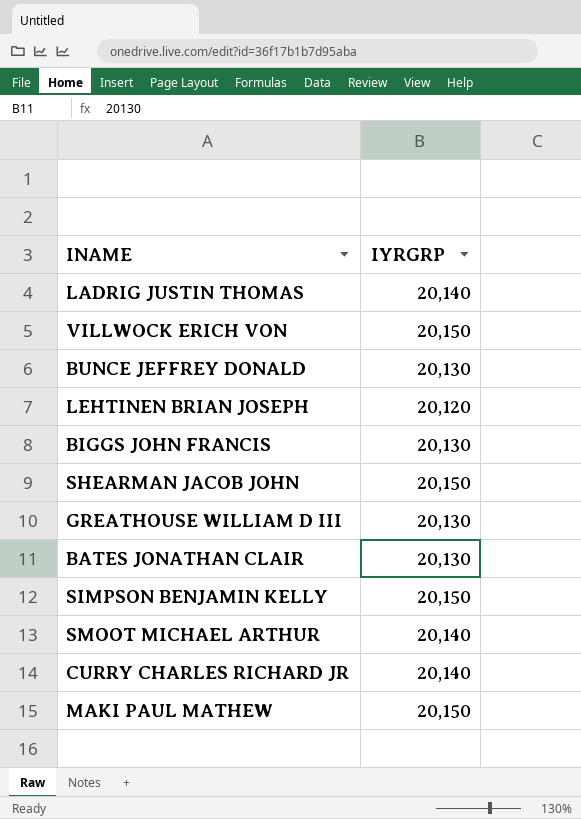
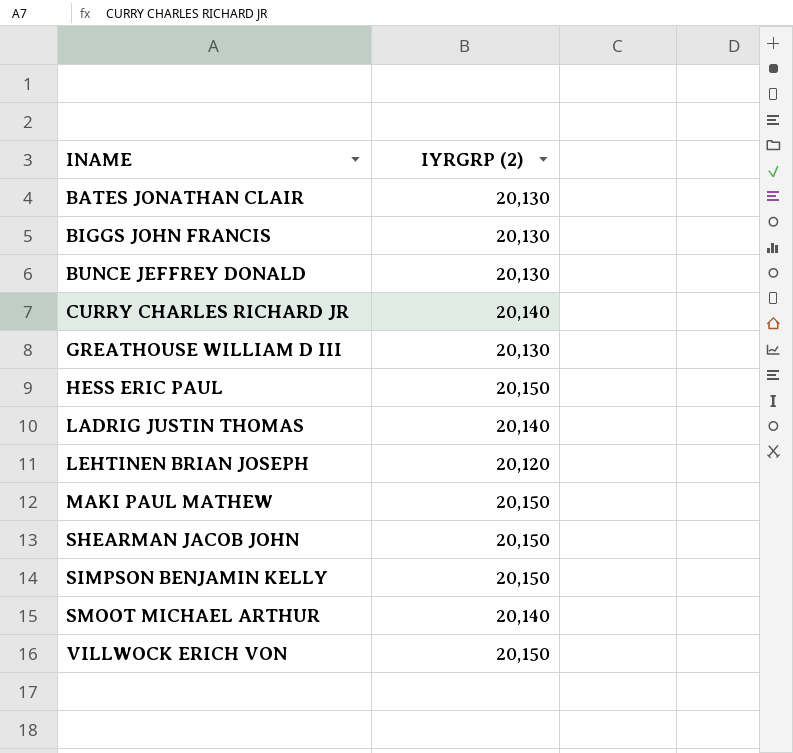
row order: none -> INAME ascending
column name: IYRGRP -> IYRGRP (2)
row HESS ERIC PAUL: none -> 20,150

